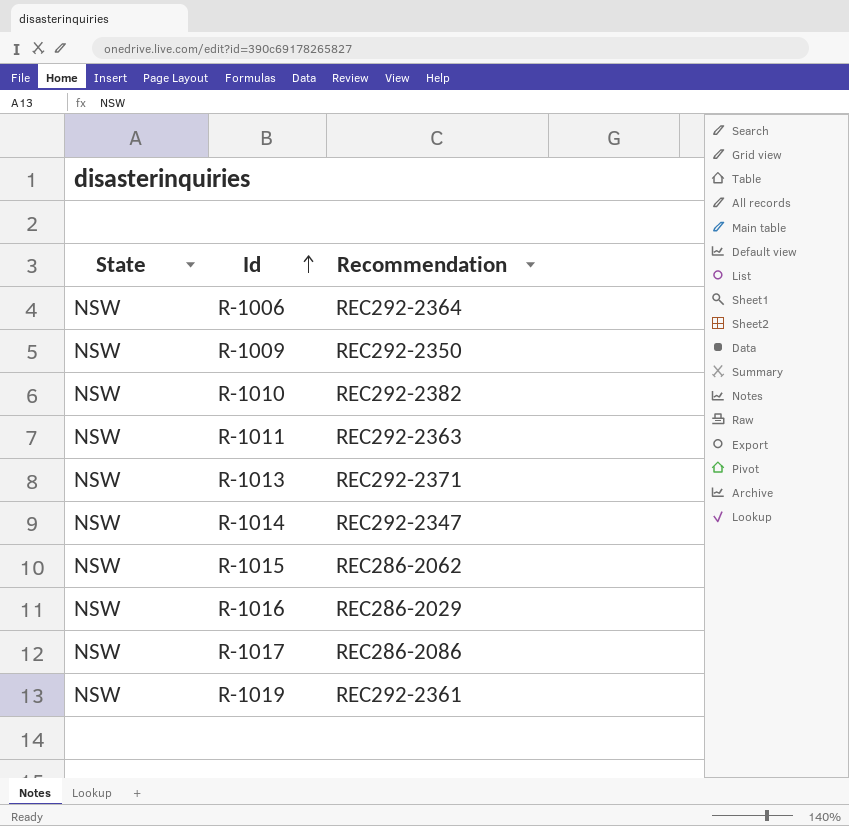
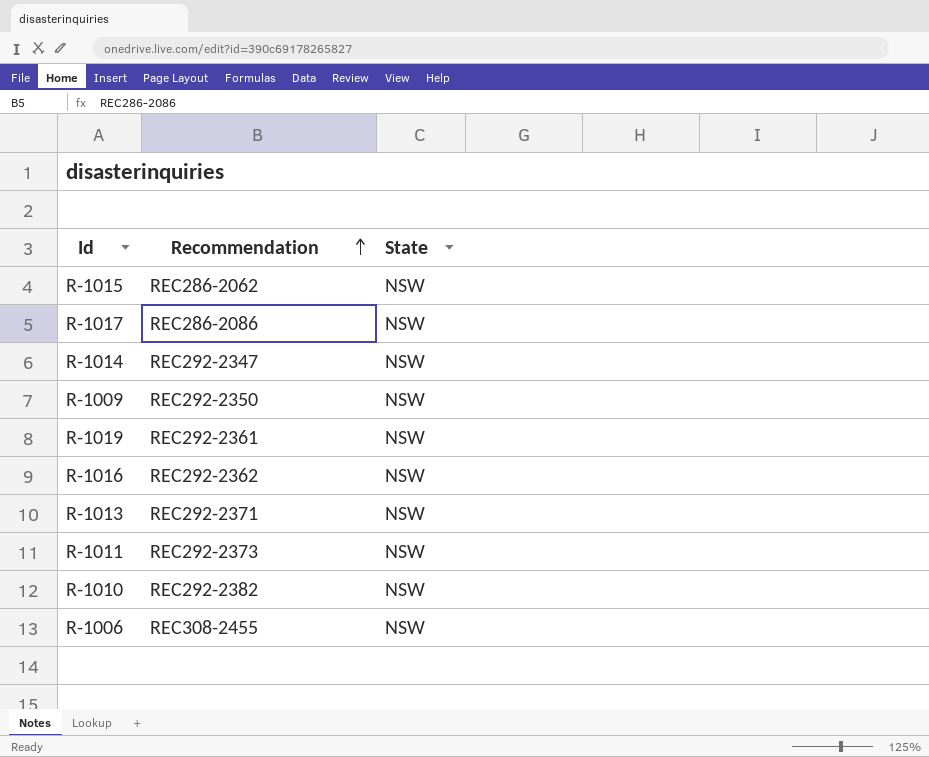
row order: Id ascending -> Recommendation ascending
column State | position: 1 -> 3
R-1016 | Recommendation: REC286-2029 -> REC292-2362
R-1011 | Recommendation: REC292-2363 -> REC292-2373
R-1006 | Recommendation: REC292-2364 -> REC308-2455

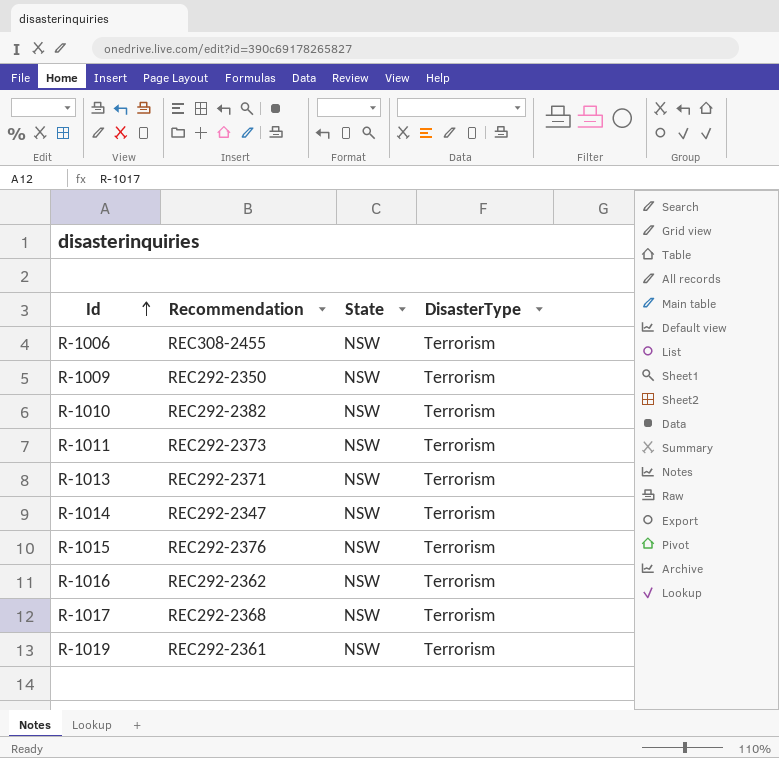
row order: Recommendation ascending -> Id ascending
column DisasterType | position: none -> 4
R-1015 | Recommendation: REC286-2062 -> REC292-2376
R-1017 | Recommendation: REC286-2086 -> REC292-2368

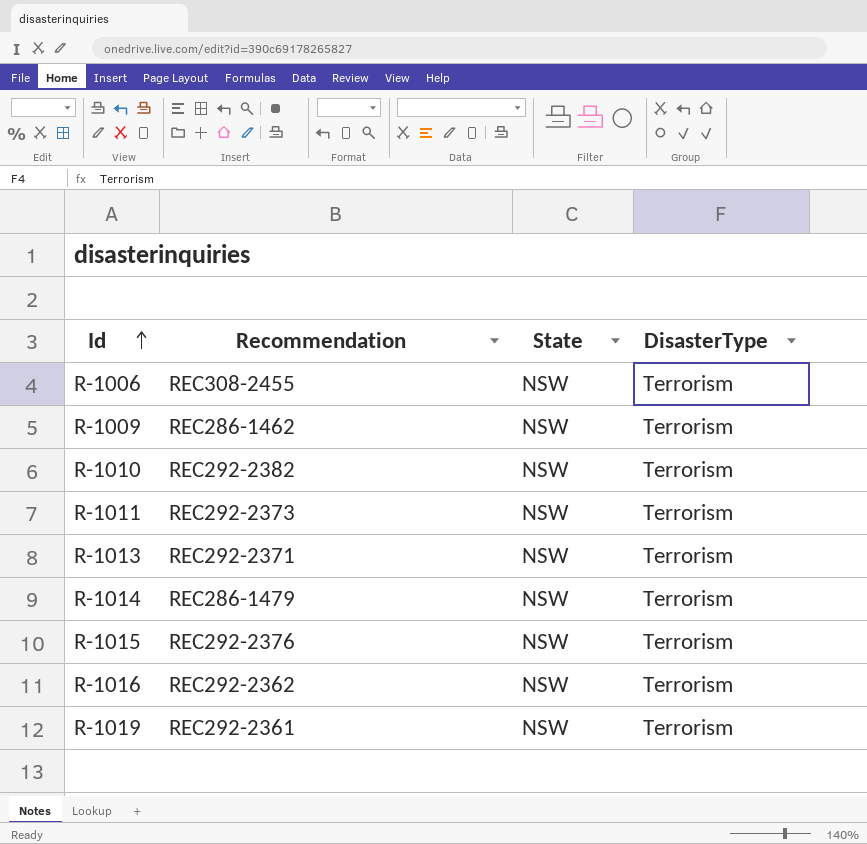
row R-1017: REC292-2368 | NSW | Terrorism -> none
R-1009 | Recommendation: REC292-2350 -> REC286-1462
R-1014 | Recommendation: REC292-2347 -> REC286-1479

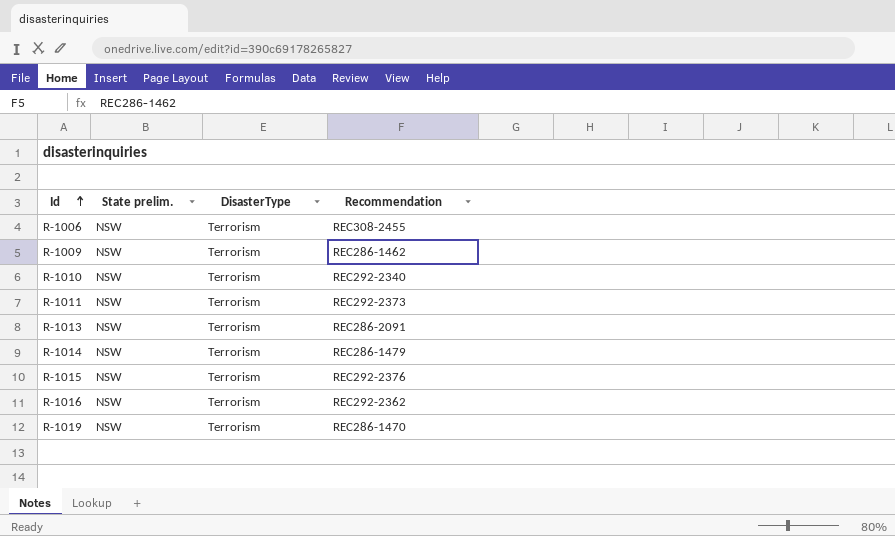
column name: State -> State prelim.
column Recommendation | position: 2 -> 4
R-1010 | Recommendation: REC292-2382 -> REC292-2340
R-1013 | Recommendation: REC292-2371 -> REC286-2091
R-1019 | Recommendation: REC292-2361 -> REC286-1470

